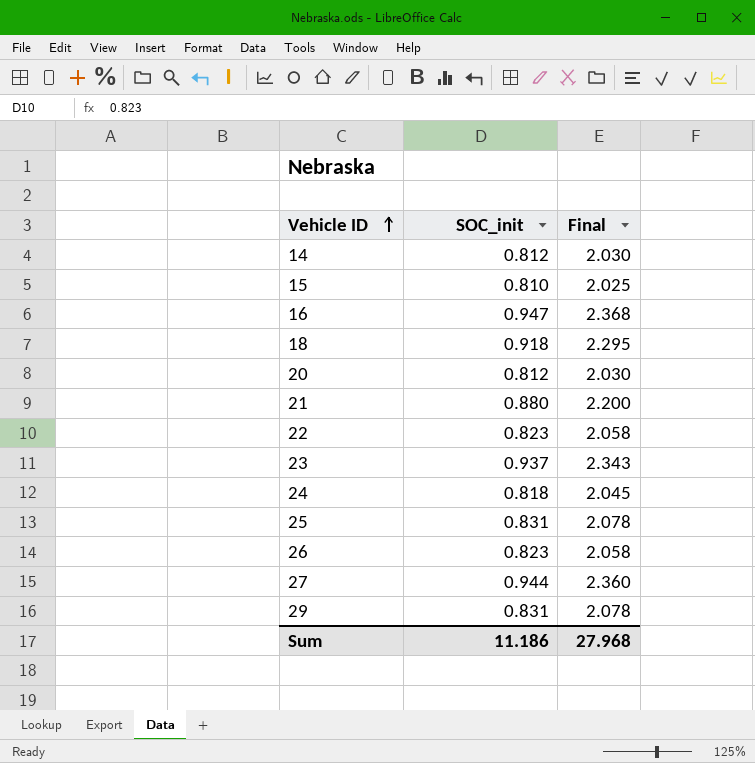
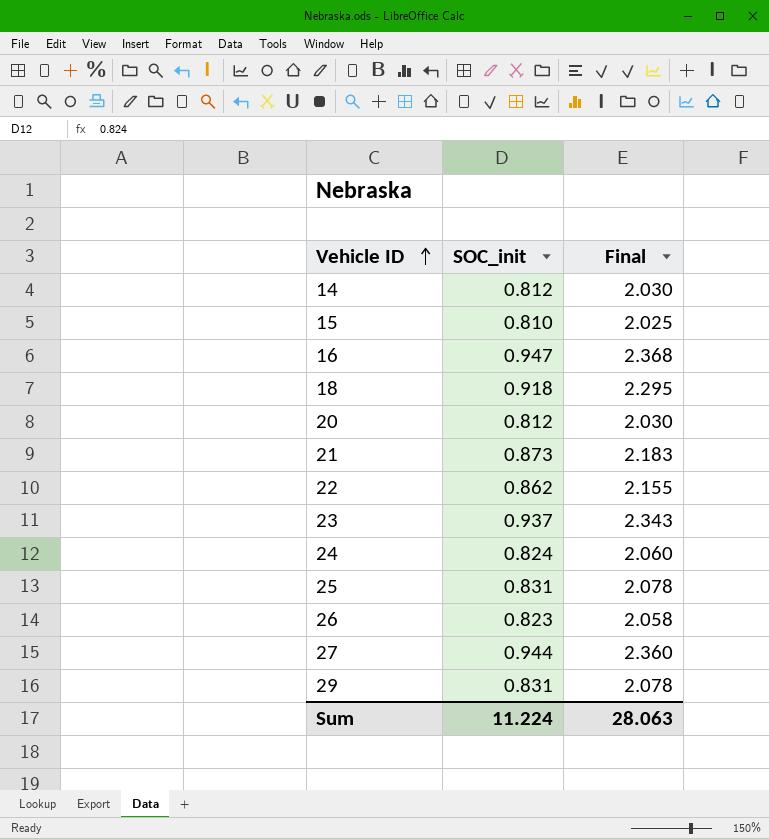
21 | SOC_init: 0.880 -> 0.873
21 | Final: 2.200 -> 2.183
22 | SOC_init: 0.823 -> 0.862
22 | Final: 2.058 -> 2.155
24 | SOC_init: 0.818 -> 0.824
24 | Final: 2.045 -> 2.060
Sum | SOC_init: 11.186 -> 11.224
Sum | Final: 27.968 -> 28.063

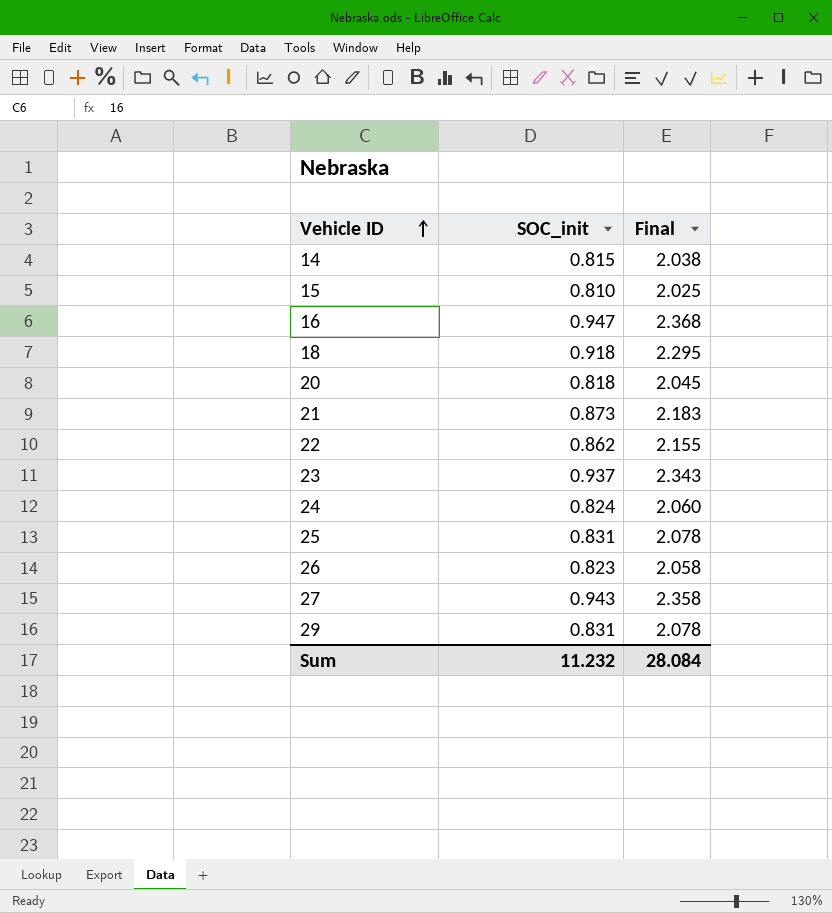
14 | SOC_init: 0.812 -> 0.815
14 | Final: 2.030 -> 2.038
20 | SOC_init: 0.812 -> 0.818
20 | Final: 2.030 -> 2.045
27 | SOC_init: 0.944 -> 0.943
27 | Final: 2.360 -> 2.358
Sum | SOC_init: 11.224 -> 11.232
Sum | Final: 28.063 -> 28.084

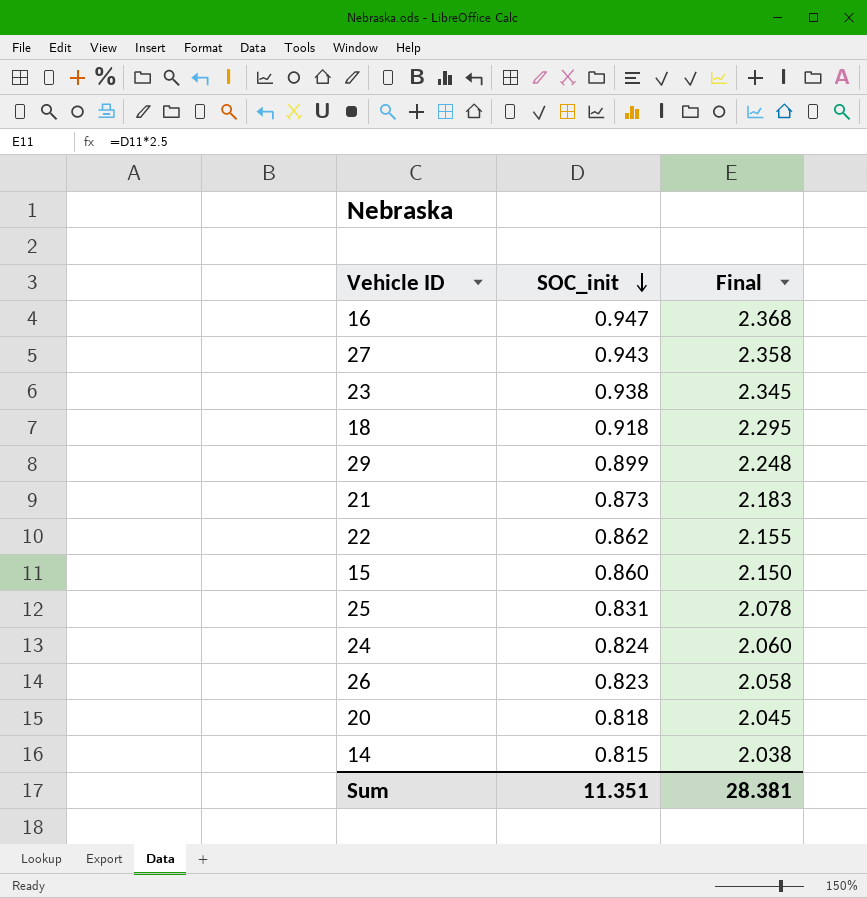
row order: Vehicle ID ascending -> SOC_init descending
23 | SOC_init: 0.937 -> 0.938
23 | Final: 2.343 -> 2.345
29 | SOC_init: 0.831 -> 0.899
29 | Final: 2.078 -> 2.248
15 | SOC_init: 0.810 -> 0.860
15 | Final: 2.025 -> 2.150
Sum | SOC_init: 11.232 -> 11.351
Sum | Final: 28.084 -> 28.381

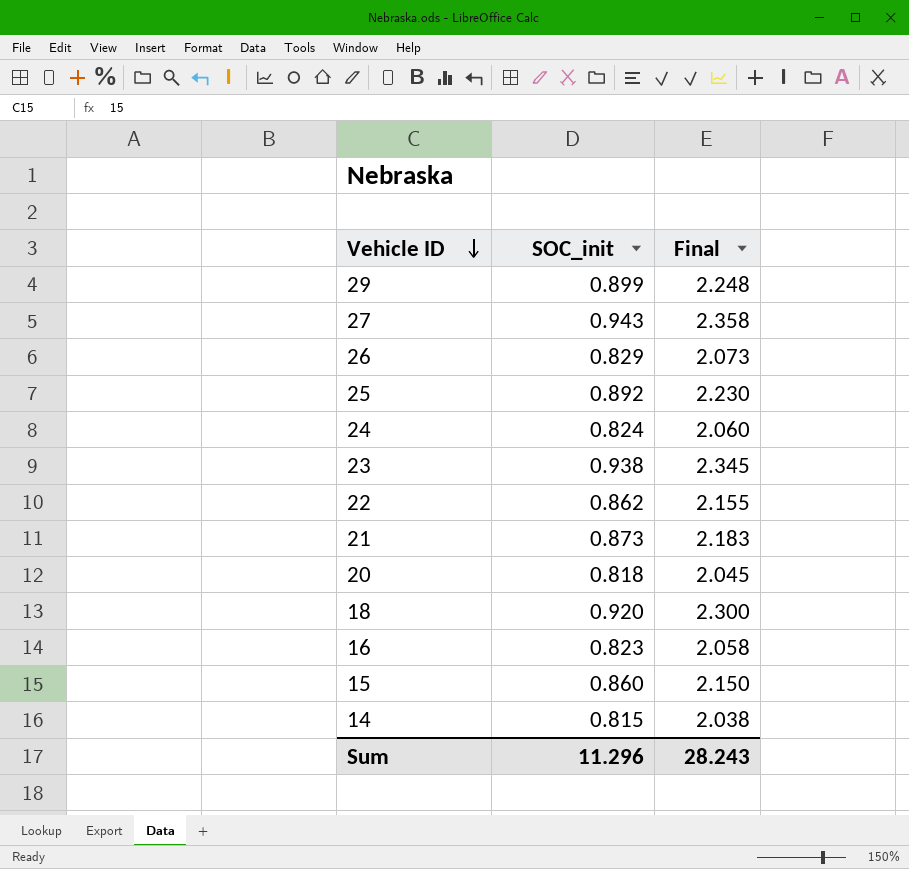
row order: SOC_init descending -> Vehicle ID descending
26 | SOC_init: 0.823 -> 0.829
26 | Final: 2.058 -> 2.073
25 | SOC_init: 0.831 -> 0.892
25 | Final: 2.078 -> 2.230
18 | SOC_init: 0.918 -> 0.920
18 | Final: 2.295 -> 2.300
16 | SOC_init: 0.947 -> 0.823
16 | Final: 2.368 -> 2.058
Sum | SOC_init: 11.351 -> 11.296
Sum | Final: 28.381 -> 28.243

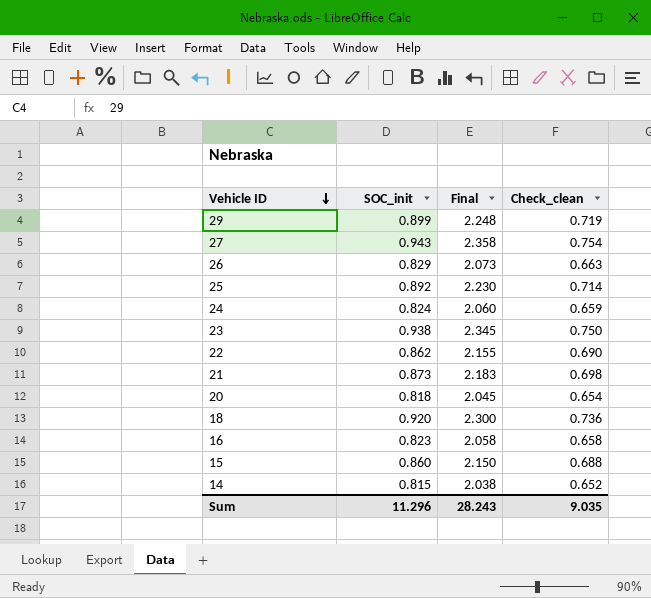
column Check_clean | formula: none -> [SOC_init] * 0.8

